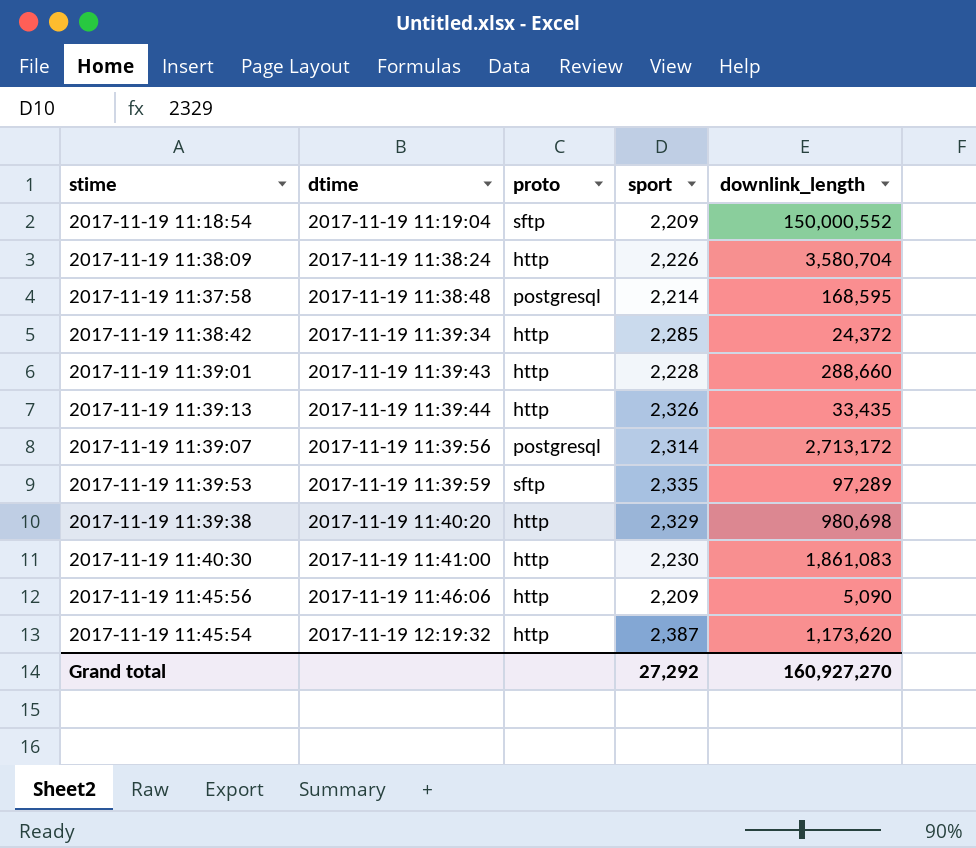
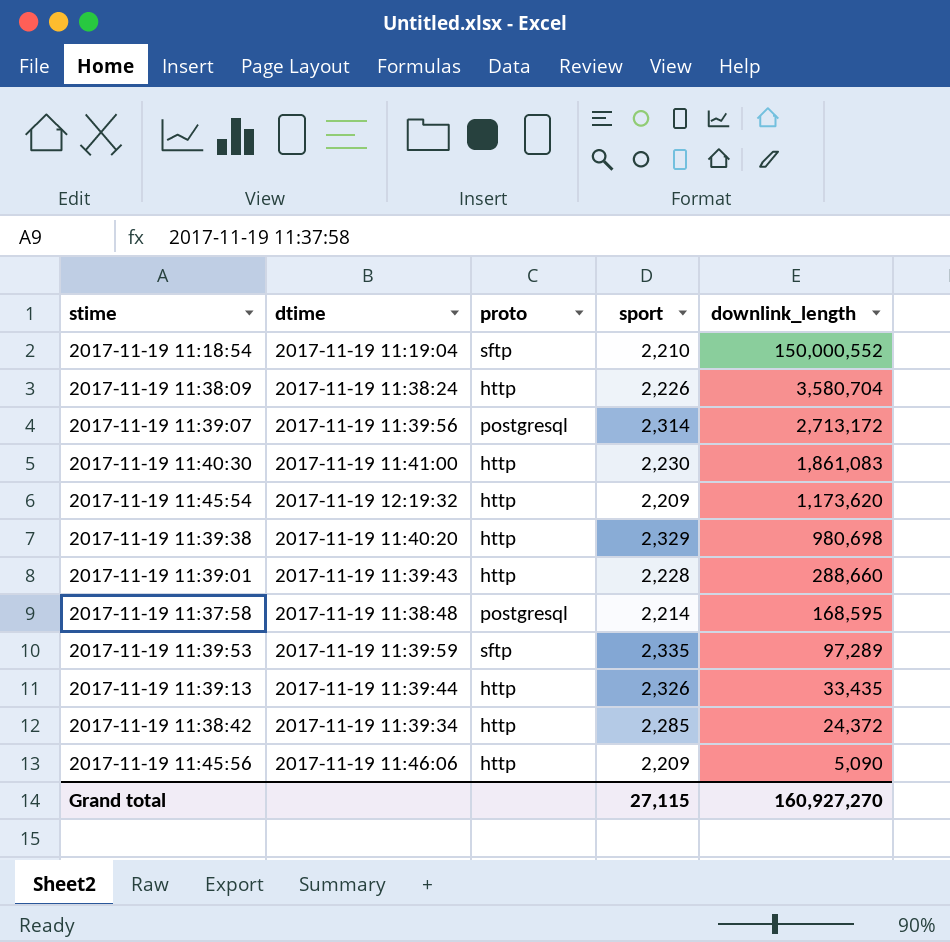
row order: dtime ascending -> downlink_length descending
2017-11-19 11:18:54 | sport: 2,209 -> 2,210
2017-11-19 11:45:54 | sport: 2,387 -> 2,209
Grand total | sport: 27,292 -> 27,115

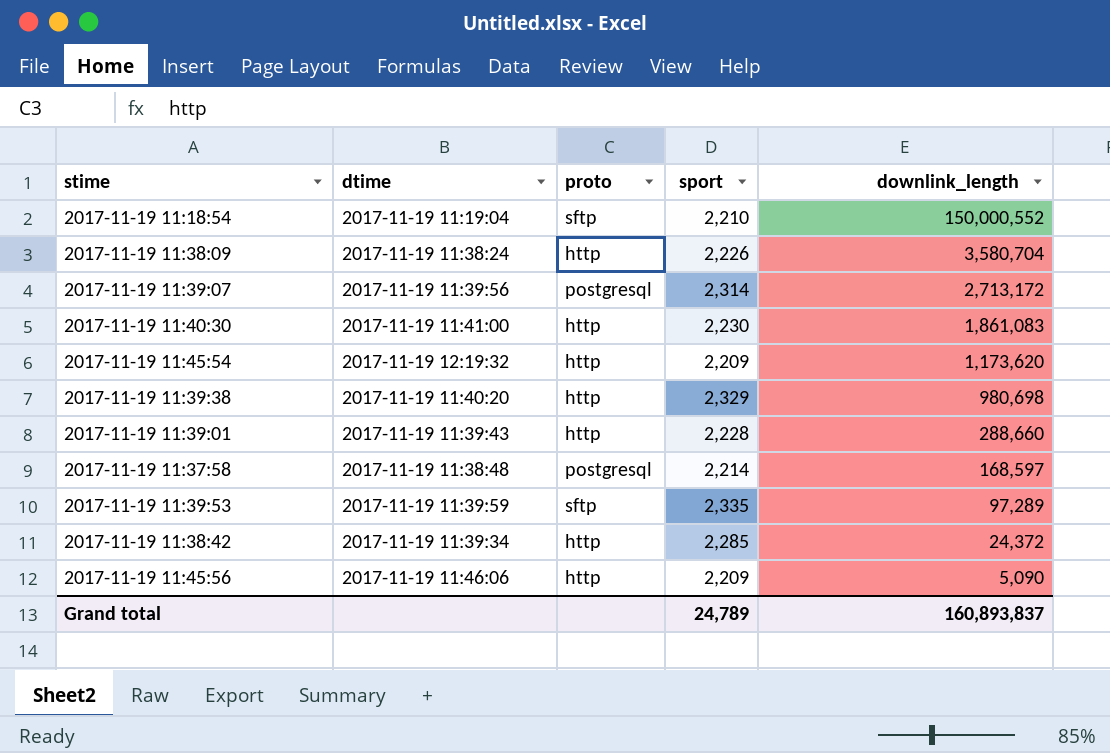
row 2017-11-19 11:39:13: 2017-11-19 11:39:44 | http | 2,326 | 33,435 -> none
2017-11-19 11:37:58 | downlink_length: 168,595 -> 168,597
Grand total | sport: 27,115 -> 24,789
Grand total | downlink_length: 160,927,270 -> 160,893,837

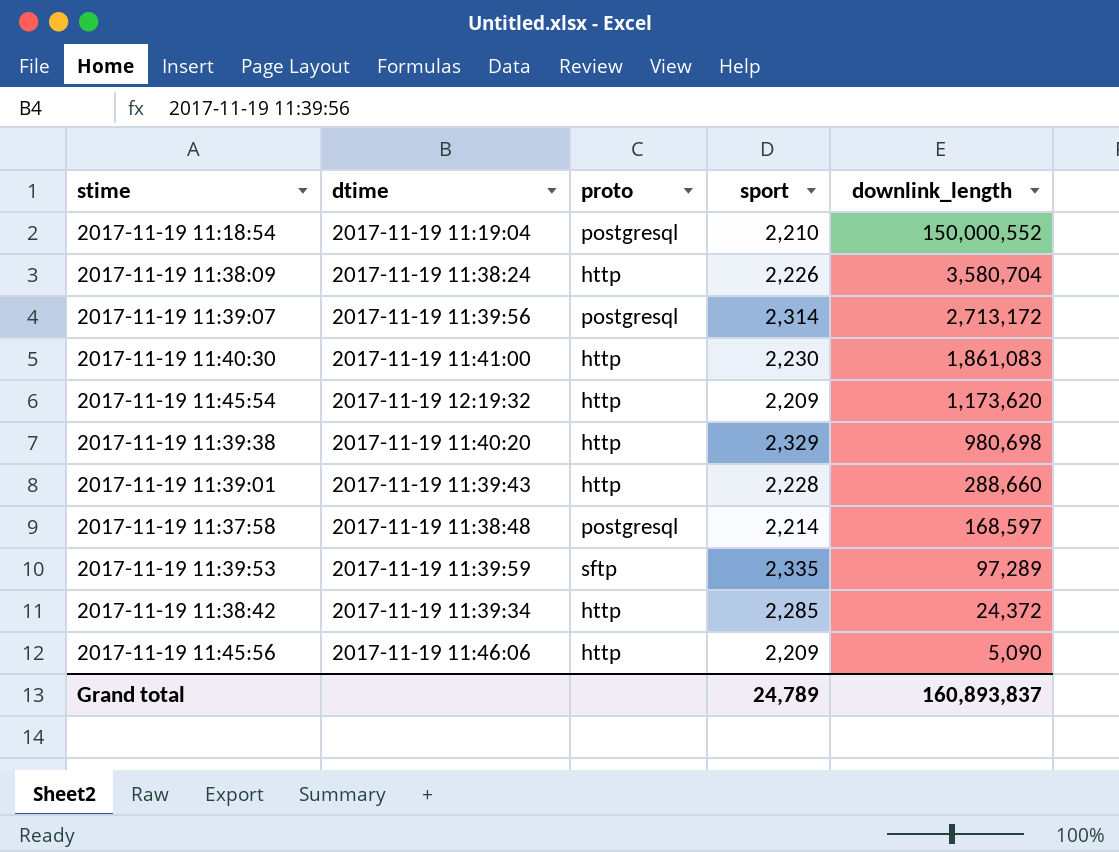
2017-11-19 11:18:54 | proto: sftp -> postgresql

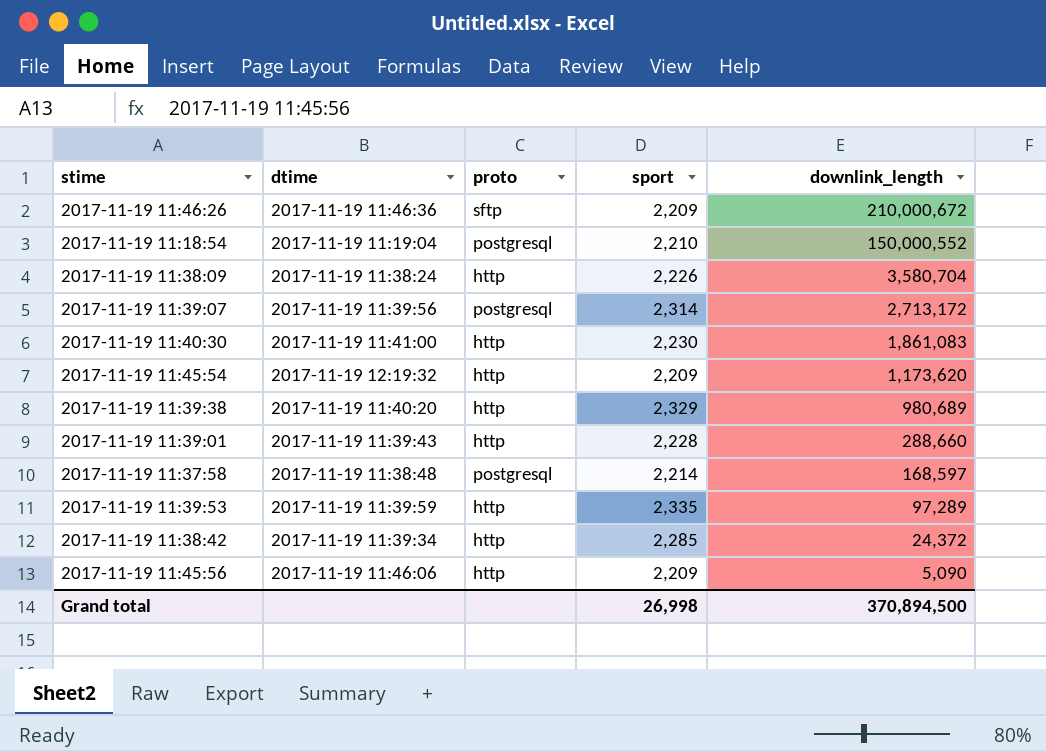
row 2017-11-19 11:46:26: none -> 2017-11-19 11:46:36 | sftp | 2,209 | 210,000,672
2017-11-19 11:39:38 | downlink_length: 980,698 -> 980,689
2017-11-19 11:39:53 | proto: sftp -> http
Grand total | sport: 24,789 -> 26,998
Grand total | downlink_length: 160,893,837 -> 370,894,500

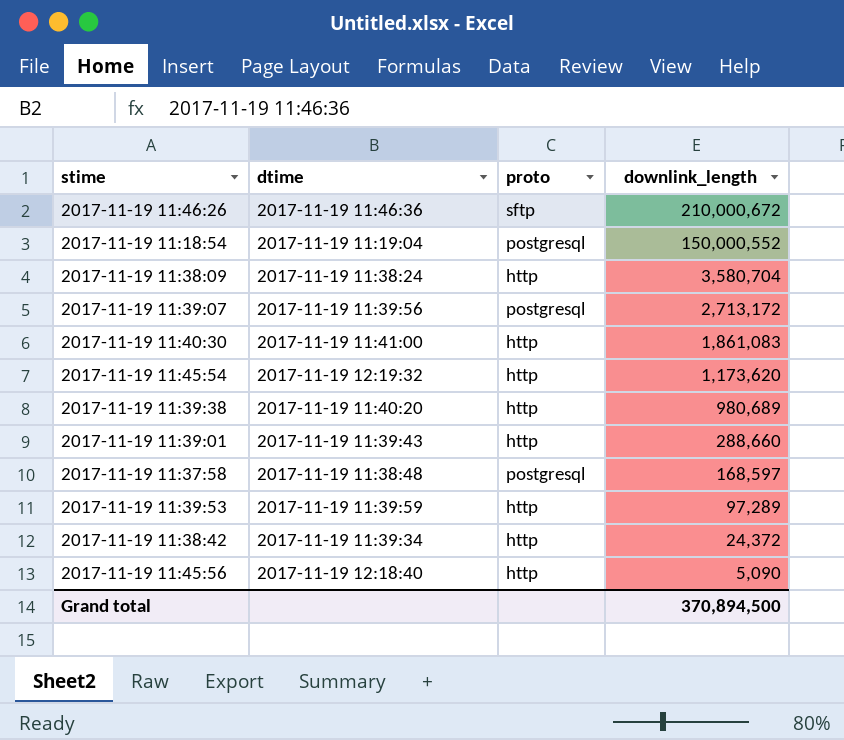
column sport | position: 4 -> none
2017-11-19 11:45:56 | dtime: 2017-11-19 11:46:06 -> 2017-11-19 12:18:40

